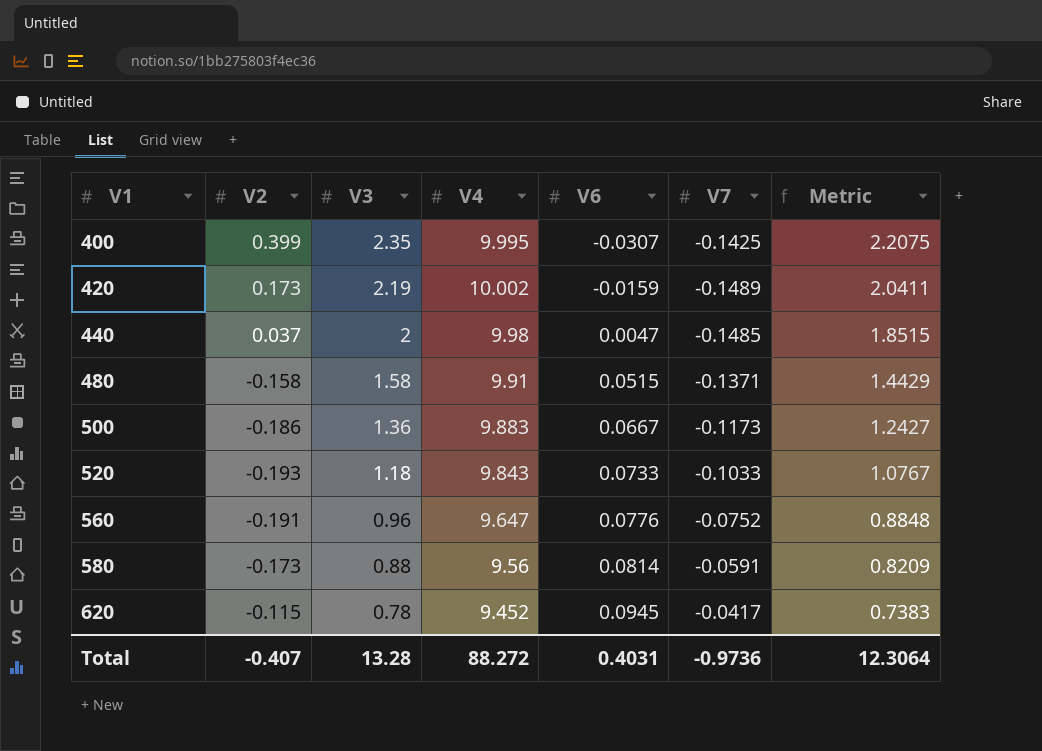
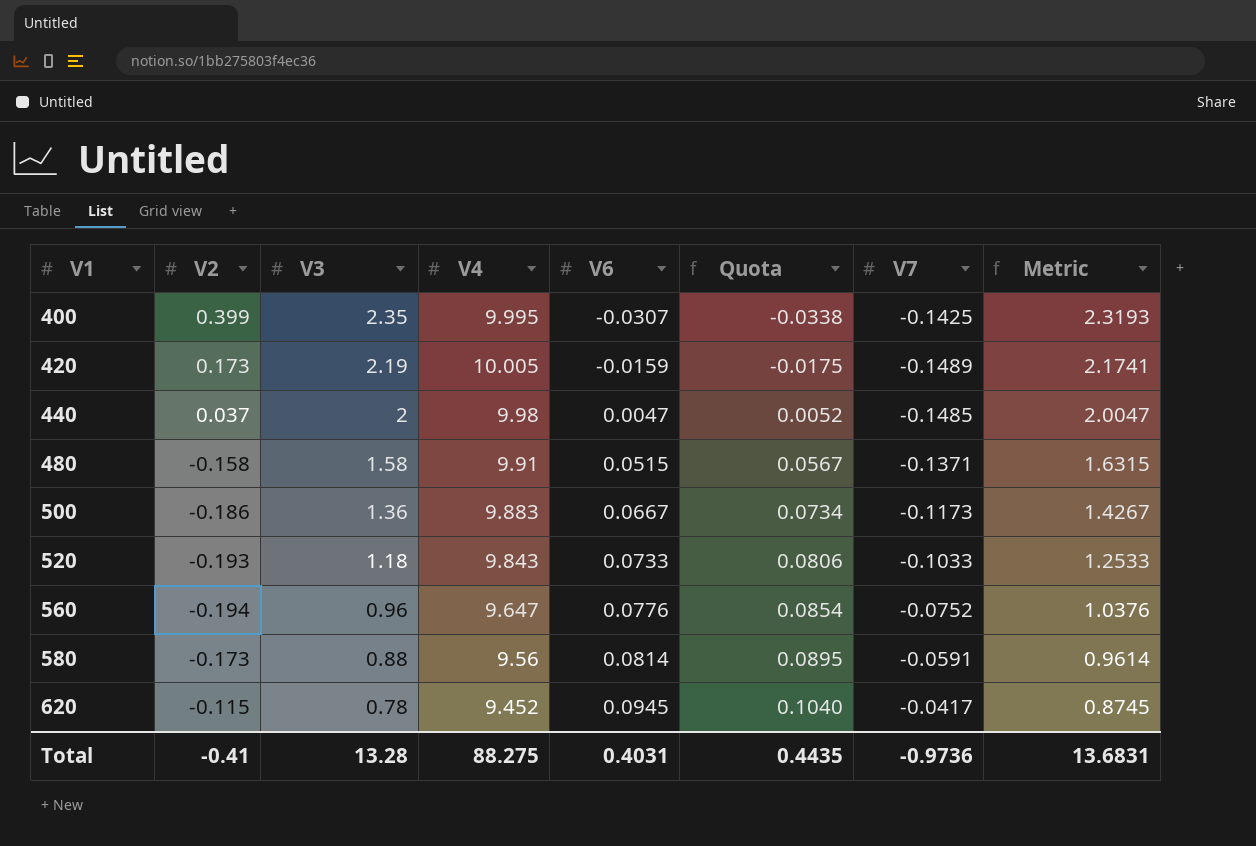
column Quota | formula: none -> [V6] * 1.1
column Metric | formula: [V3] + [V7] -> [V3] + [V6]
420 | V4: 10.002 -> 10.005
560 | V2: -0.191 -> -0.194
Total | V2: -0.407 -> -0.41
Total | V4: 88.272 -> 88.275
Total | Metric: 12.3064 -> 13.6831

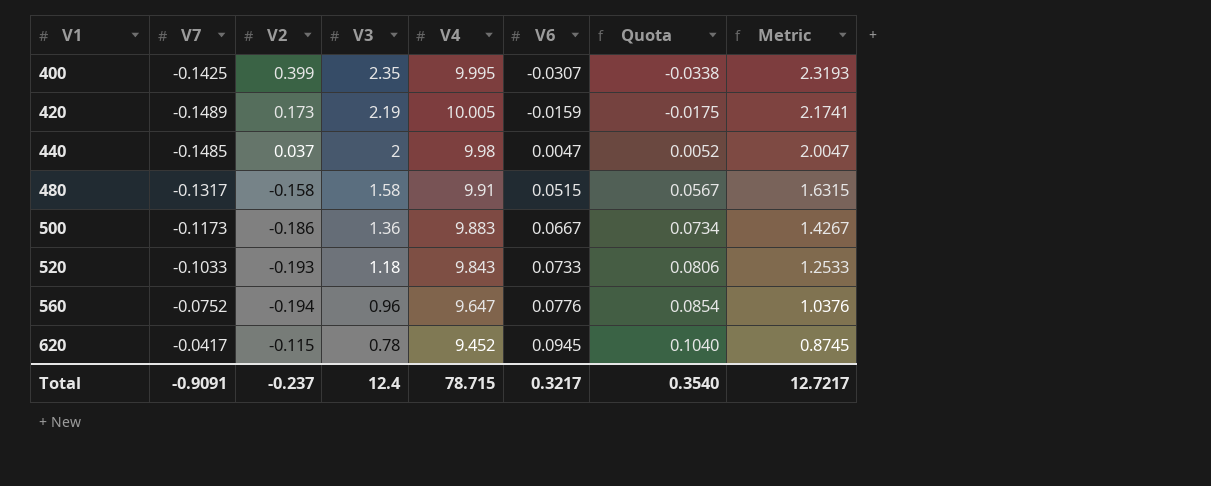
column V7 | position: 7 -> 2
row 580: -0.173 | 0.88 | 9.56 | 0.0814 | 0.0895 | -0.0591 | 0.9614 -> none
480 | V7: -0.1371 -> -0.1317
Total | V7: -0.9736 -> -0.9091
Total | V2: -0.41 -> -0.237
Total | V3: 13.28 -> 12.4
Total | V4: 88.275 -> 78.715
Total | V6: 0.4031 -> 0.3217
Total | Quota: 0.4435 -> 0.3540
Total | Metric: 13.6831 -> 12.7217

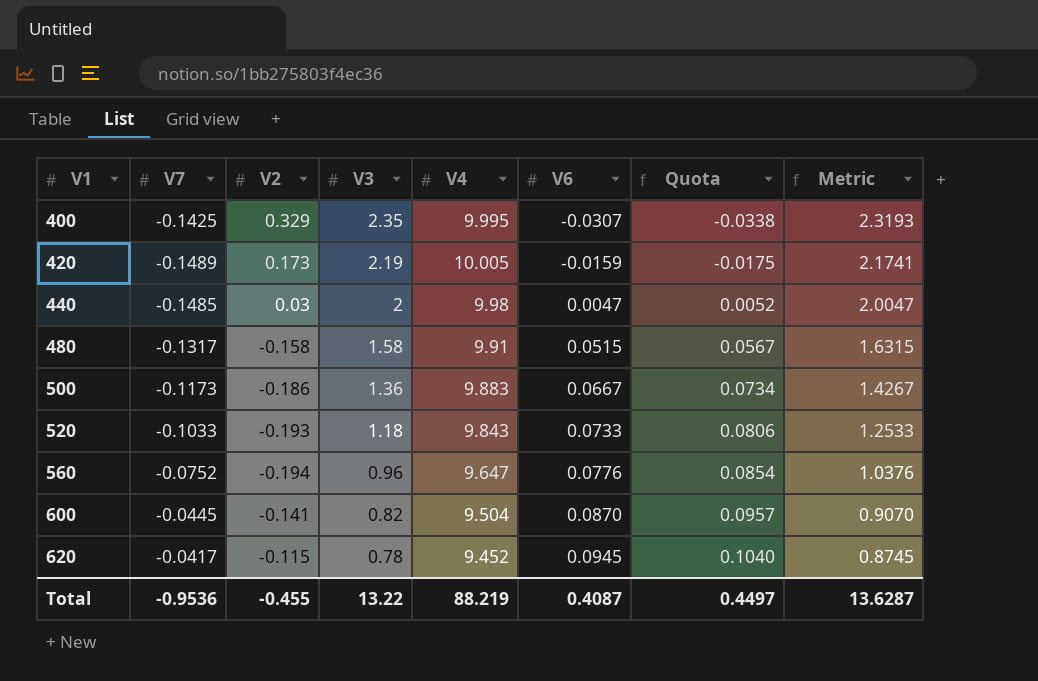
400 | V2: 0.399 -> 0.329
440 | V2: 0.037 -> 0.03
row 600: none -> -0.0445 | -0.141 | 0.82 | 9.504 | 0.0870 | 0.0957 | 0.9070
Total | V7: -0.9091 -> -0.9536
Total | V2: -0.237 -> -0.455
Total | V3: 12.4 -> 13.22
Total | V4: 78.715 -> 88.219
Total | V6: 0.3217 -> 0.4087
Total | Quota: 0.3540 -> 0.4497
Total | Metric: 12.7217 -> 13.6287

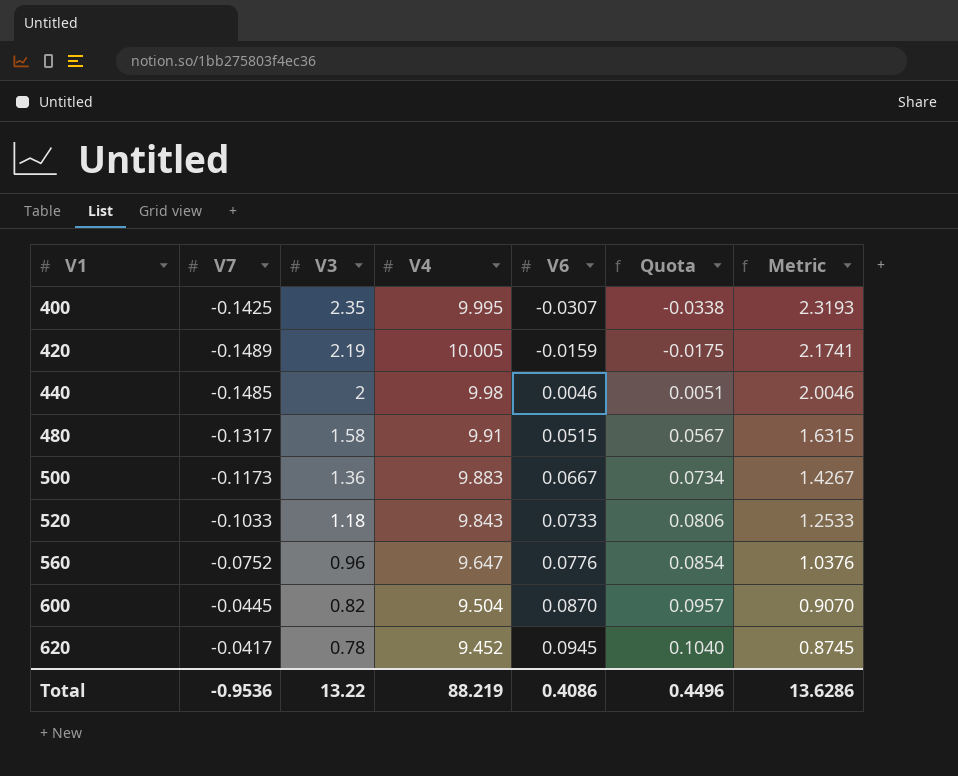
column V2 | position: 3 -> none
440 | V6: 0.0047 -> 0.0046
440 | Quota: 0.0052 -> 0.0051
440 | Metric: 2.0047 -> 2.0046
Total | V6: 0.4087 -> 0.4086
Total | Quota: 0.4497 -> 0.4496
Total | Metric: 13.6287 -> 13.6286

